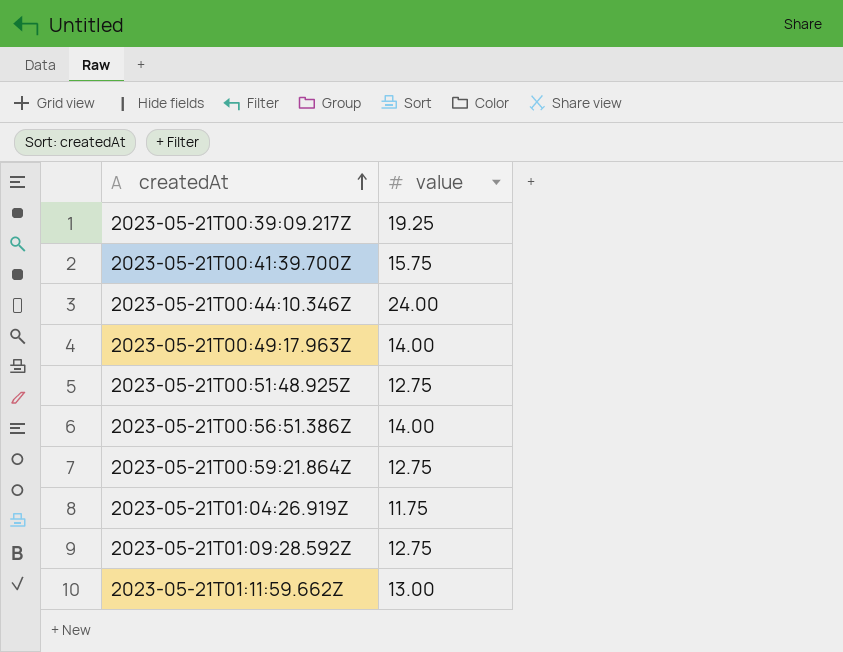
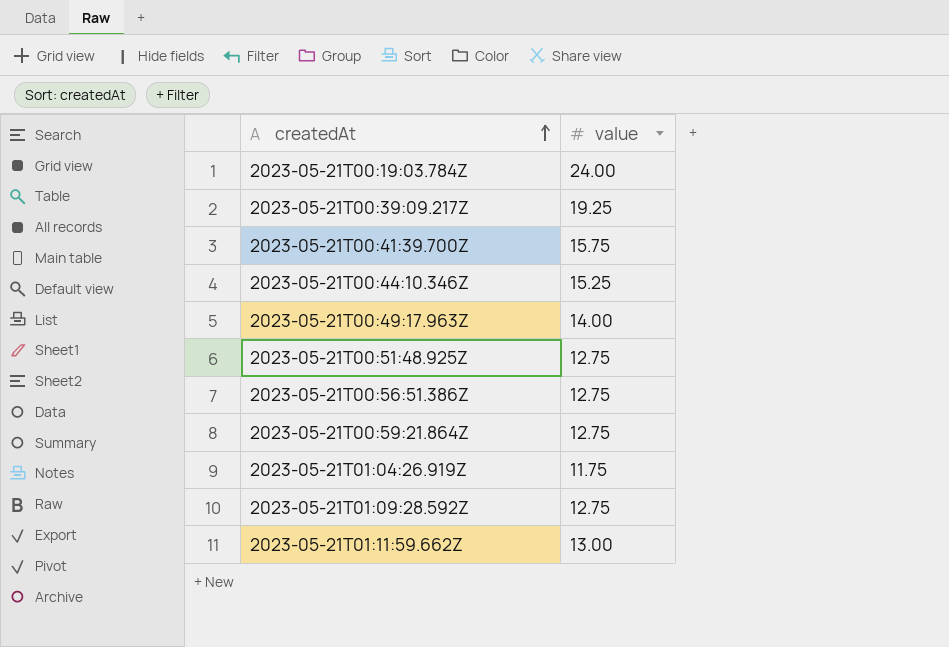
row 2023-05-21T00:19:03.784Z: none -> 24.00
2023-05-21T00:44:10.346Z | value: 24.00 -> 15.25
2023-05-21T00:56:51.386Z | value: 14.00 -> 12.75

